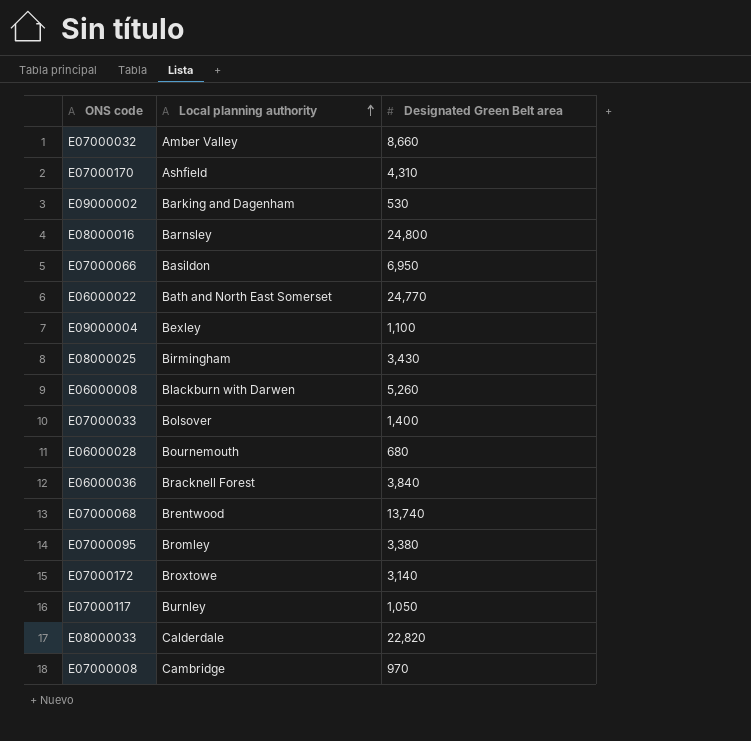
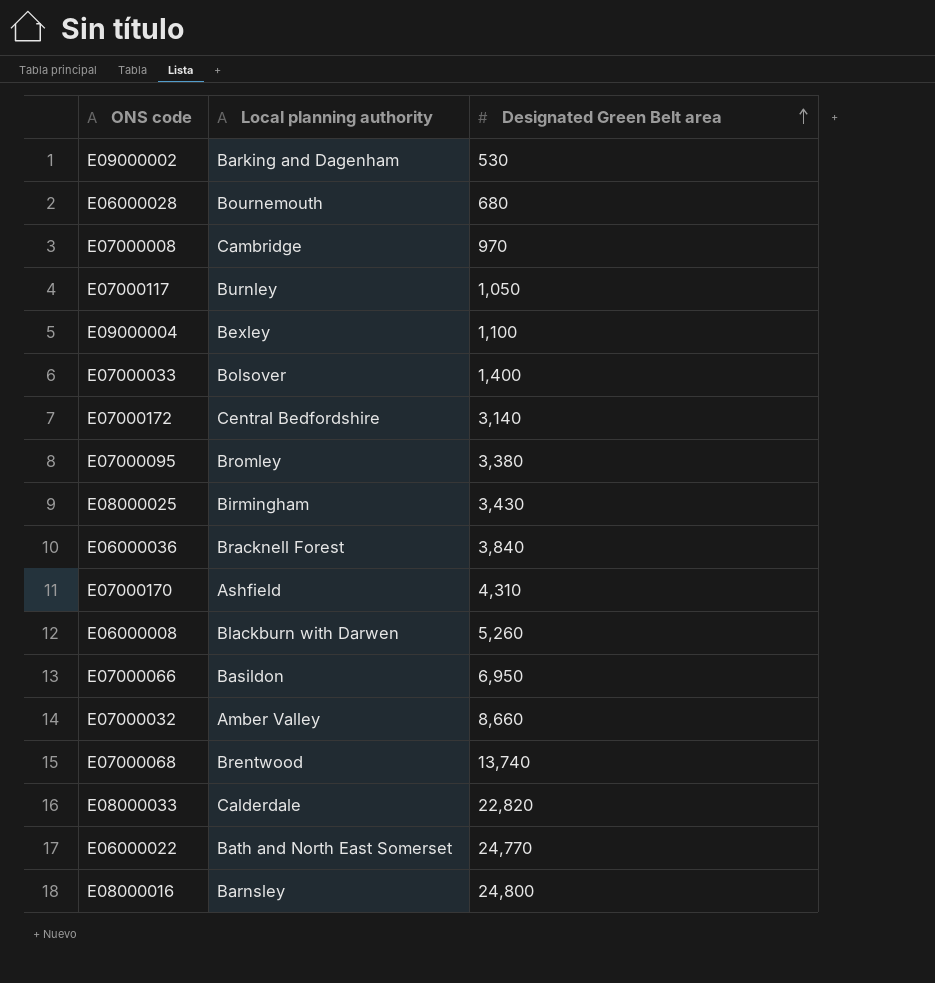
row order: Local planning authority ascending -> Designated Green Belt area ascending
E07000172 | Local planning authority: Broxtowe -> Central Bedfordshire

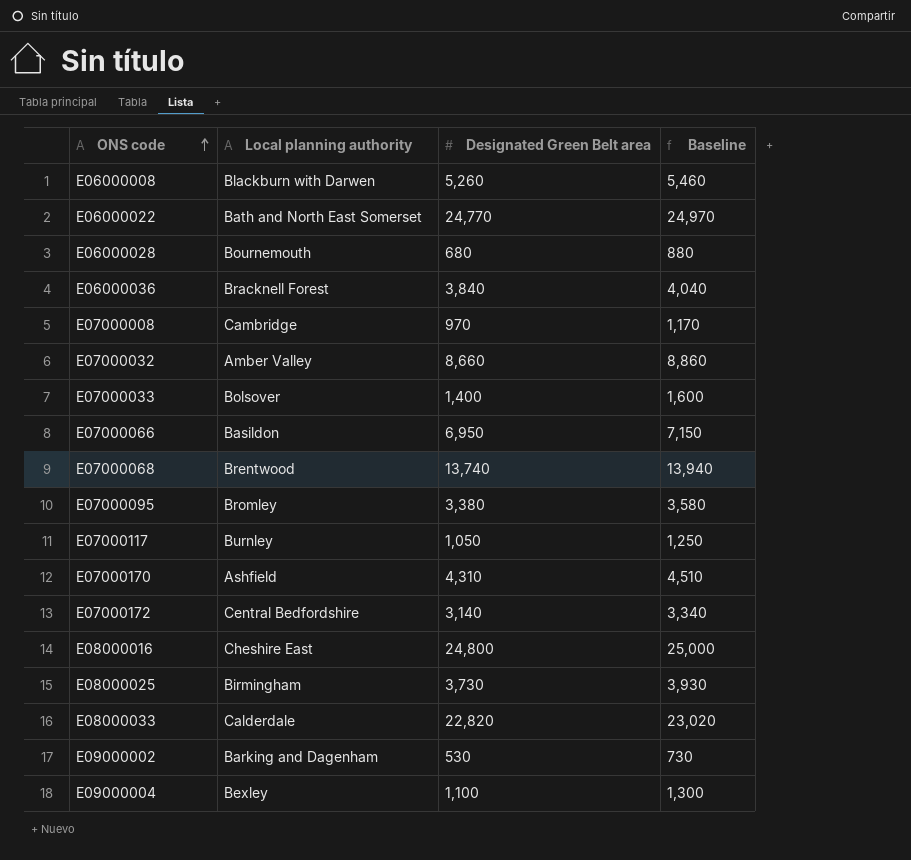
row order: Designated Green Belt area ascending -> ONS code ascending
column Baseline | formula: none -> [Designated Green Belt area] + 200
E08000016 | Local planning authority: Barnsley -> Cheshire East
E08000025 | Designated Green Belt area: 3,430 -> 3,730

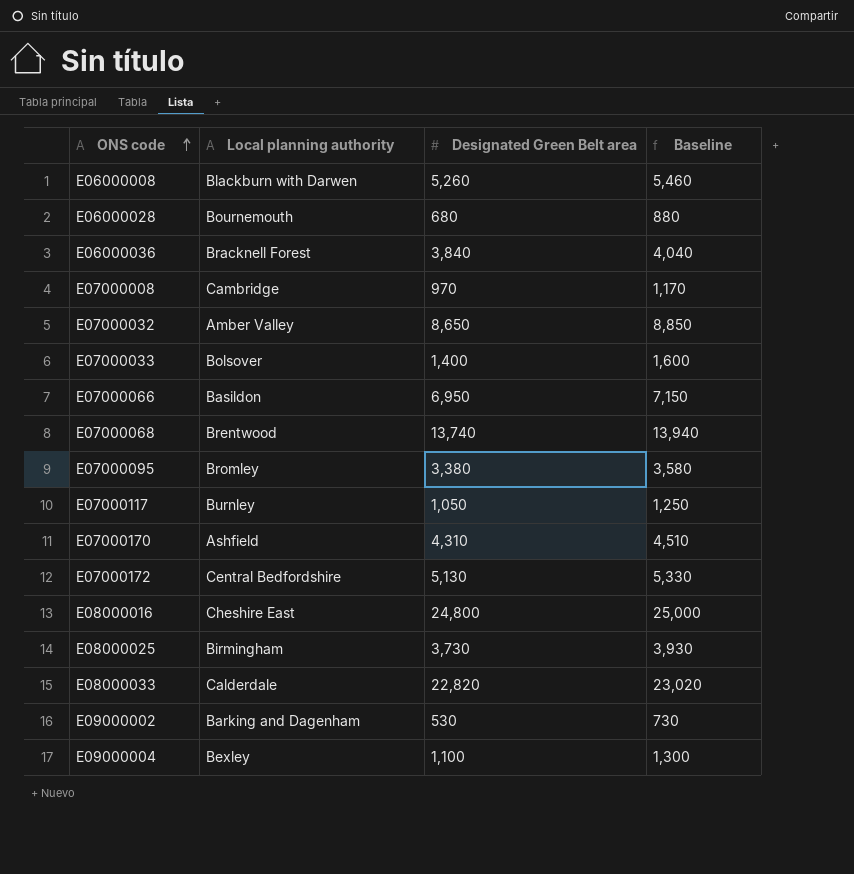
row E06000022: Bath and North East Somerset | 24,770 | 24,970 -> none
E07000032 | Designated Green Belt area: 8,660 -> 8,650
E07000032 | Baseline: 8,860 -> 8,850
E07000172 | Designated Green Belt area: 3,140 -> 5,130
E07000172 | Baseline: 3,340 -> 5,330

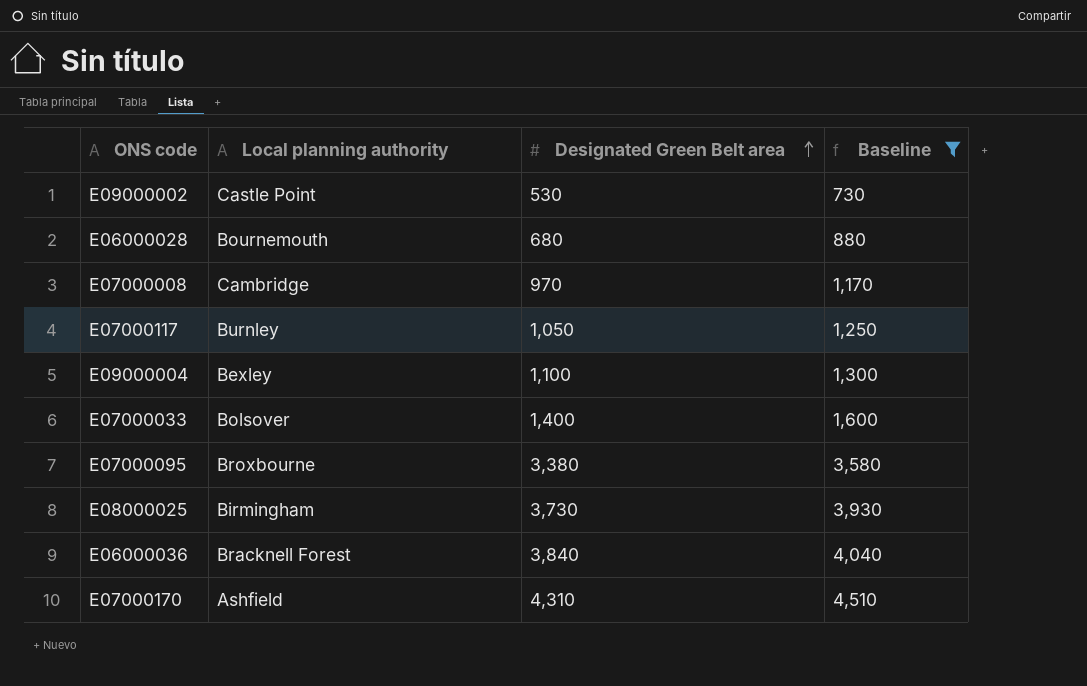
filter: none -> Baseline <= 4,510
row order: ONS code ascending -> Designated Green Belt area ascending
E09000002 | Local planning authority: Barking and Dagenham -> Castle Point
E07000095 | Local planning authority: Bromley -> Broxbourne

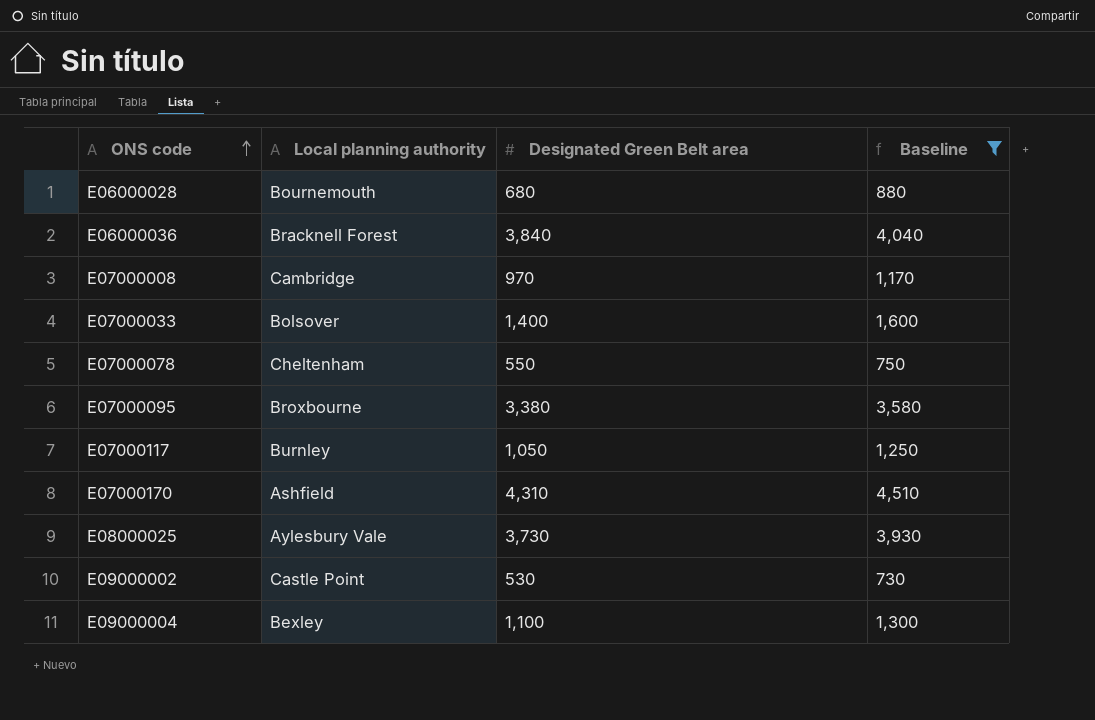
row order: Designated Green Belt area ascending -> ONS code ascending
row E07000078: none -> Cheltenham | 550 | 750
E08000025 | Local planning authority: Birmingham -> Aylesbury Vale

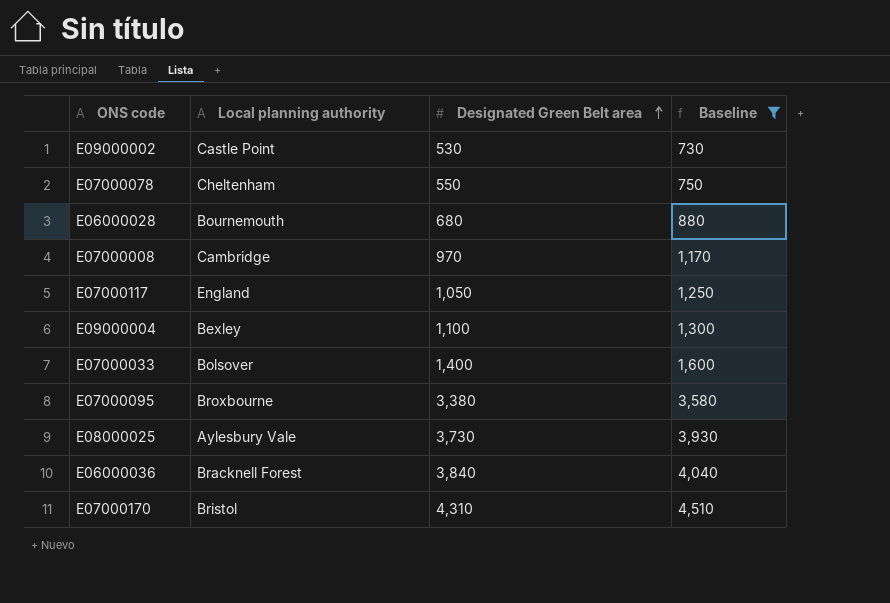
row order: ONS code ascending -> Designated Green Belt area ascending
E07000117 | Local planning authority: Burnley -> England
E07000170 | Local planning authority: Ashfield -> Bristol

